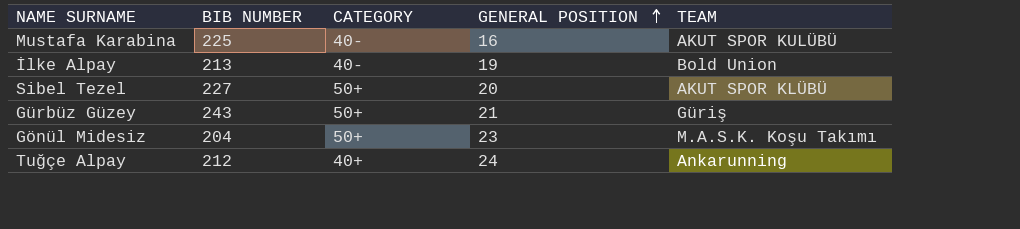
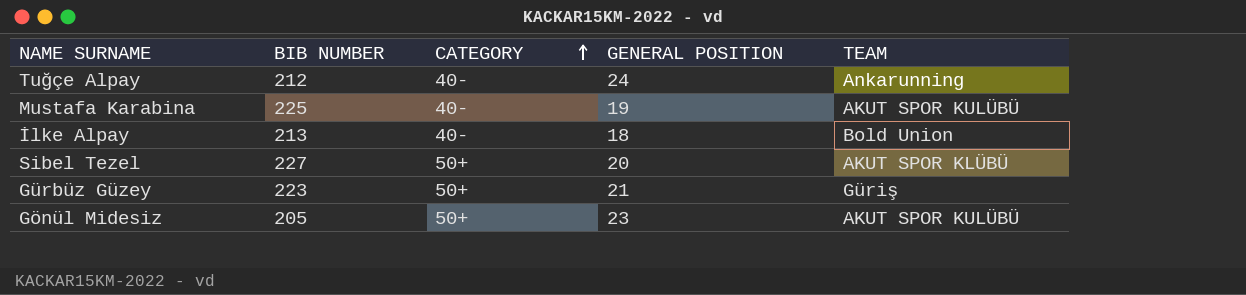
row order: GENERAL POSITION ascending -> CATEGORY ascending
Tuğçe Alpay | CATEGORY: 40+ -> 40-
Mustafa Karabina | GENERAL POSITION: 16 -> 19
İlke Alpay | GENERAL POSITION: 19 -> 18
Gürbüz Güzey | BIB NUMBER: 243 -> 223
Gönül Midesiz | BIB NUMBER: 204 -> 205
Gönül Midesiz | TEAM: M.A.S.K. Koşu Takımı -> AKUT SPOR KULÜBÜ

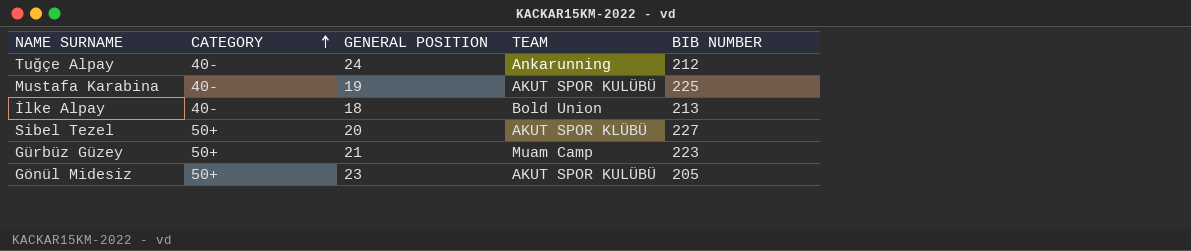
column BIB NUMBER | position: 2 -> 5
Gürbüz Güzey | TEAM: Güriş -> Muam Camp

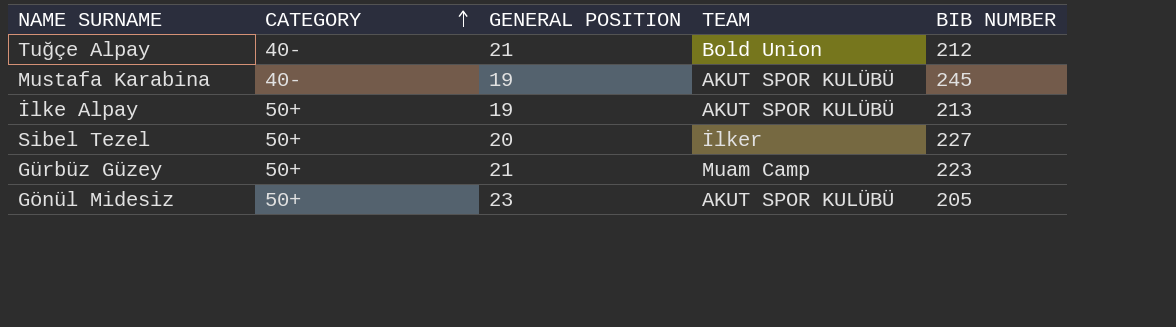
Tuğçe Alpay | GENERAL POSITION: 24 -> 21
Tuğçe Alpay | TEAM: Ankarunning -> Bold Union
Mustafa Karabina | BIB NUMBER: 225 -> 245
İlke Alpay | CATEGORY: 40- -> 50+
İlke Alpay | GENERAL POSITION: 18 -> 19
İlke Alpay | TEAM: Bold Union -> AKUT SPOR KULÜBÜ
Sibel Tezel | TEAM: AKUT SPOR KLÜBÜ -> İlker

